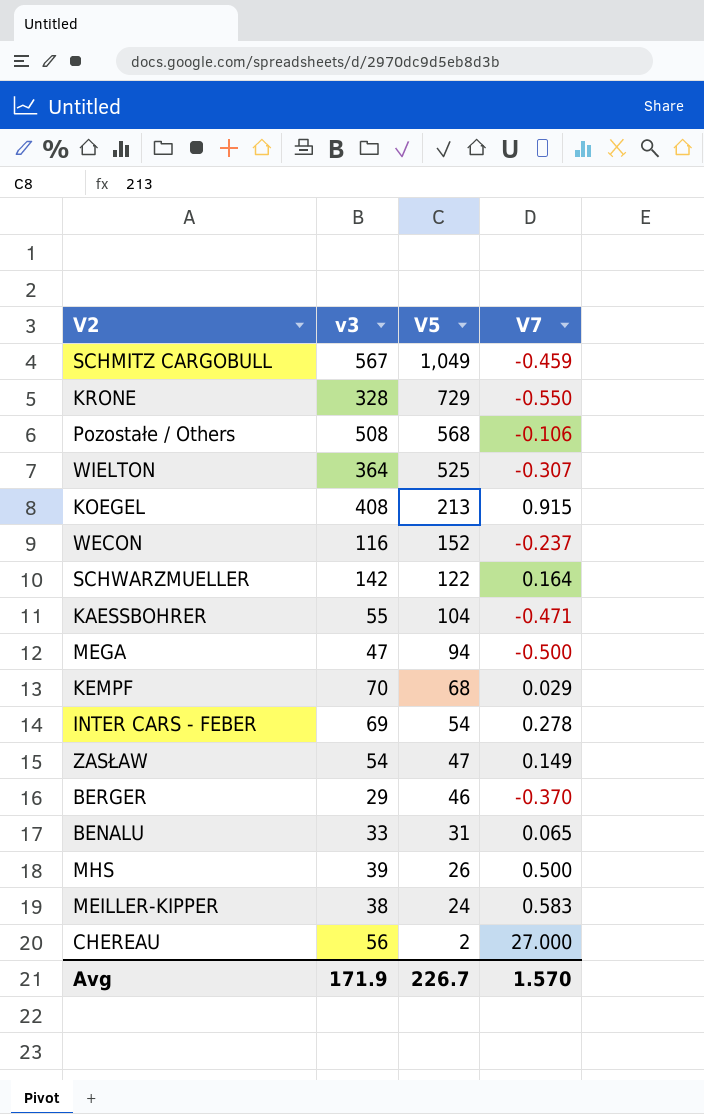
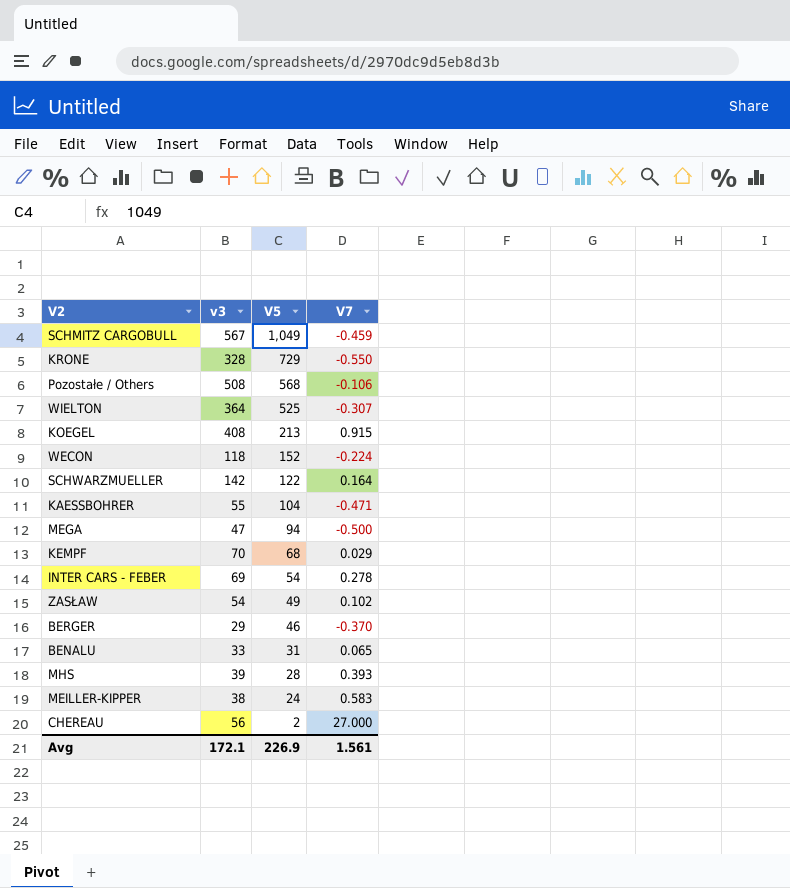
WECON | v3: 116 -> 118
WECON | V7: -0.237 -> -0.224
ZASŁAW | V5: 47 -> 49
ZASŁAW | V7: 0.149 -> 0.102
MHS | V5: 26 -> 28
MHS | V7: 0.500 -> 0.393
Avg | v3: 171.9 -> 172.1
Avg | V5: 226.7 -> 226.9
Avg | V7: 1.570 -> 1.561

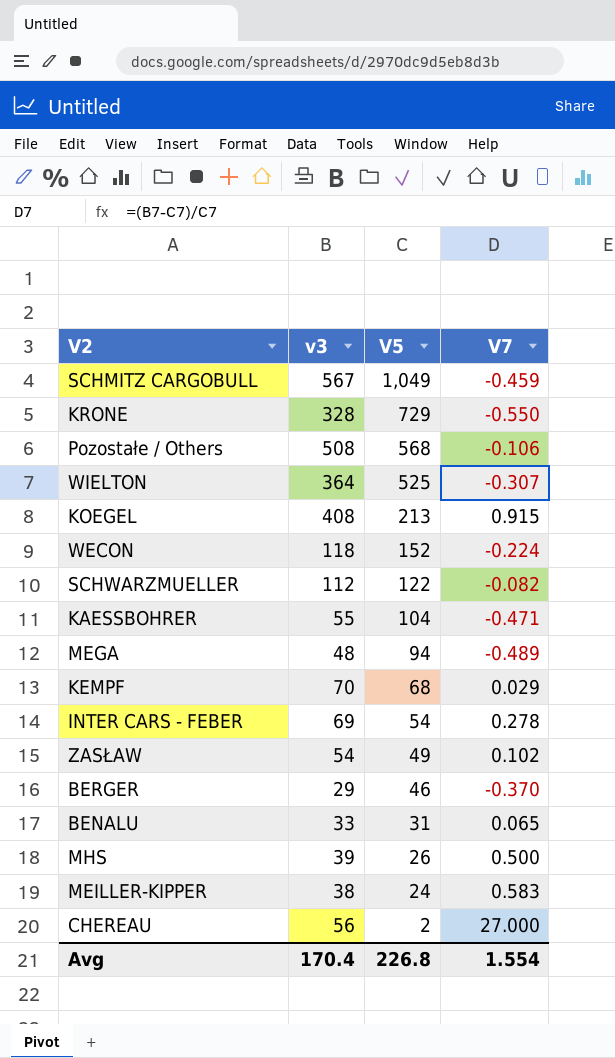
SCHWARZMUELLER | v3: 142 -> 112
SCHWARZMUELLER | V7: 0.164 -> -0.082
MEGA | v3: 47 -> 48
MEGA | V7: -0.500 -> -0.489
MHS | V5: 28 -> 26
MHS | V7: 0.393 -> 0.500
Avg | v3: 172.1 -> 170.4
Avg | V5: 226.9 -> 226.8
Avg | V7: 1.561 -> 1.554

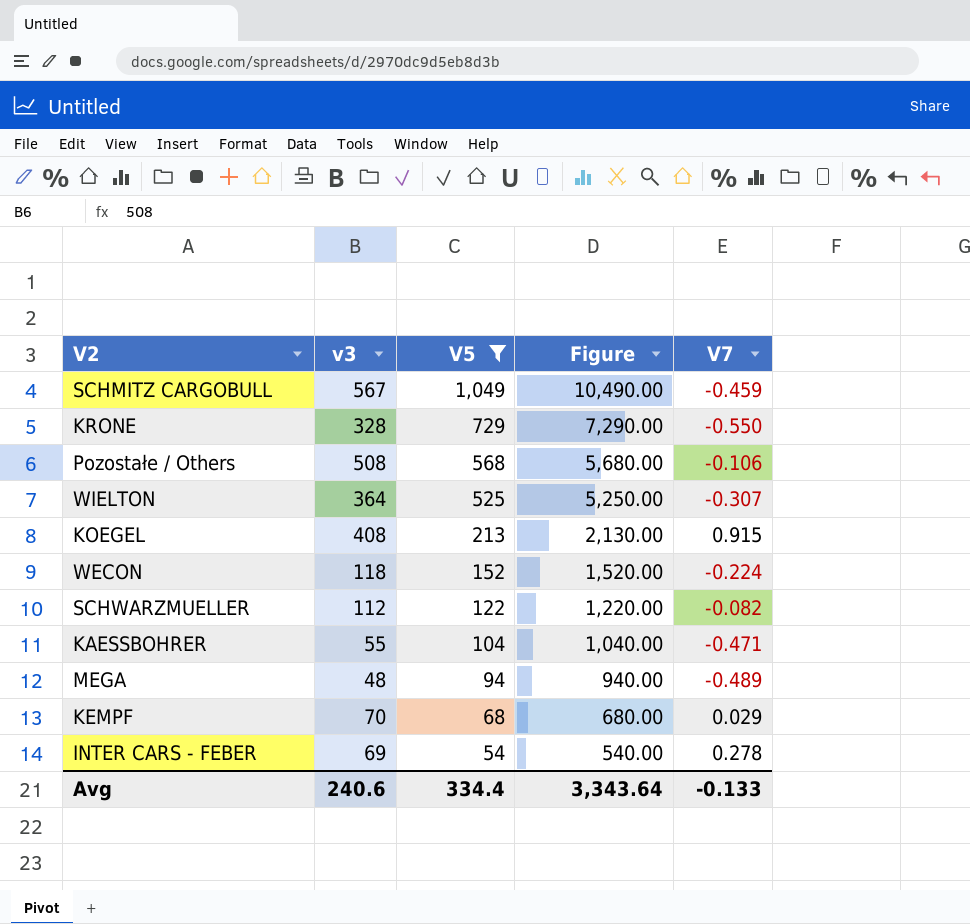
filter: none -> V5 >= 54
column Figure | formula: none -> [V5] * 10
Avg | v3: 170.4 -> 240.6
Avg | V5: 226.8 -> 334.4
Avg | V7: 1.554 -> -0.133

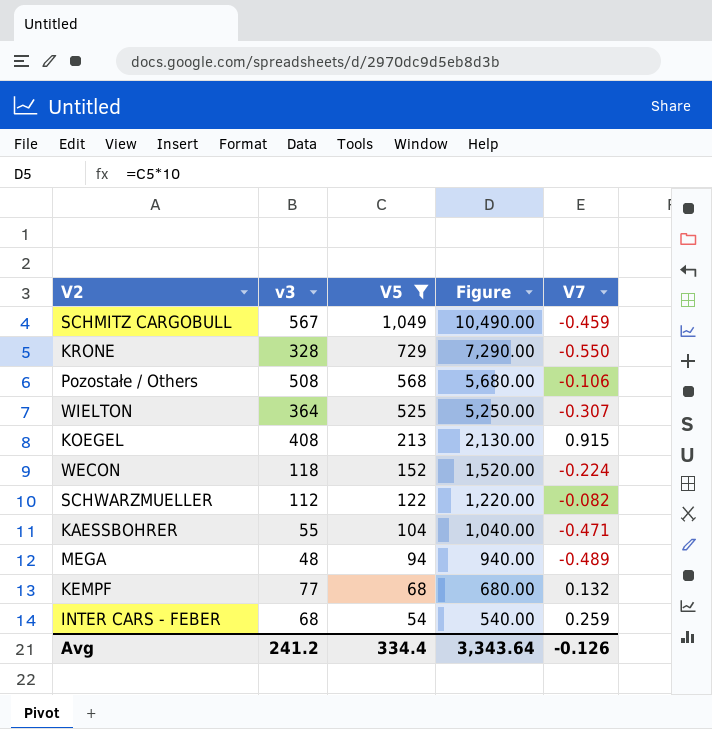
KEMPF | v3: 70 -> 77
KEMPF | V7: 0.029 -> 0.132
INTER CARS - FEBER | v3: 69 -> 68
INTER CARS - FEBER | V7: 0.278 -> 0.259
Avg | v3: 240.6 -> 241.2
Avg | V7: -0.133 -> -0.126

